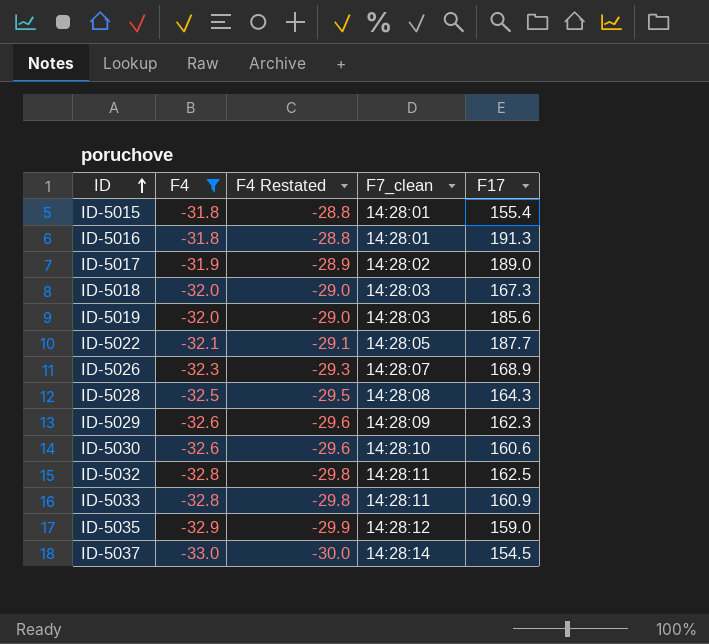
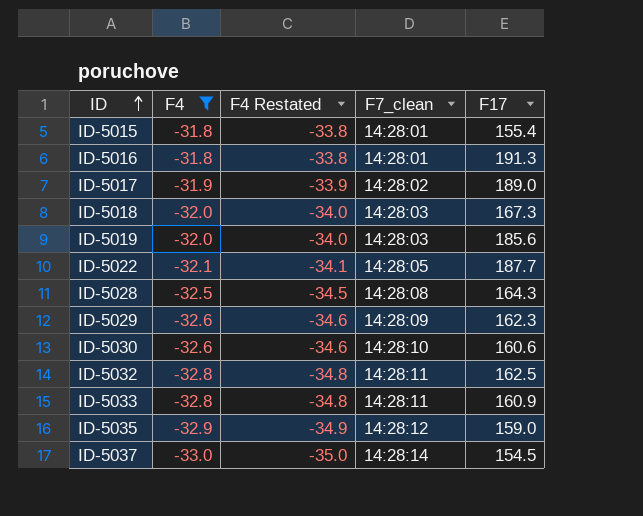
column F4 Restated | formula: [F4] + 3 -> [F4] - 2
row ID-5026: -32.3 | -29.3 | 14:28:07 | 168.9 -> none

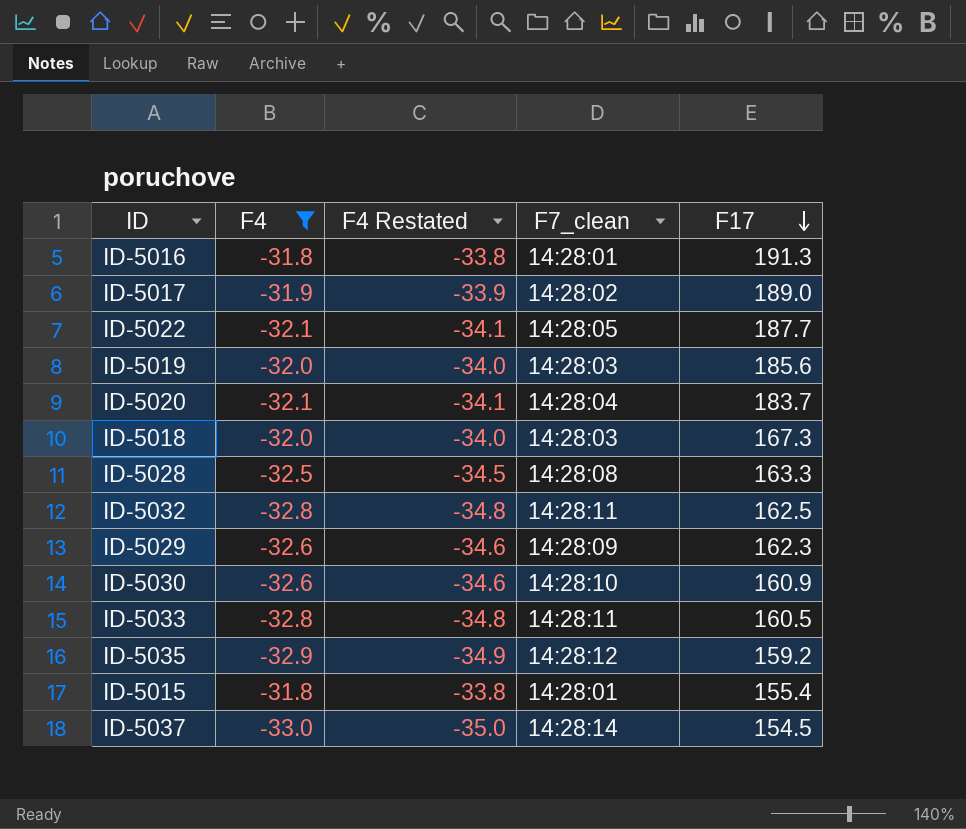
row order: ID ascending -> F17 descending
row ID-5020: none -> -32.1 | -34.1 | 14:28:04 | 183.7
ID-5028 | F17: 164.3 -> 163.3
ID-5030 | F17: 160.6 -> 160.9
ID-5033 | F17: 160.9 -> 160.5
ID-5035 | F17: 159.0 -> 159.2

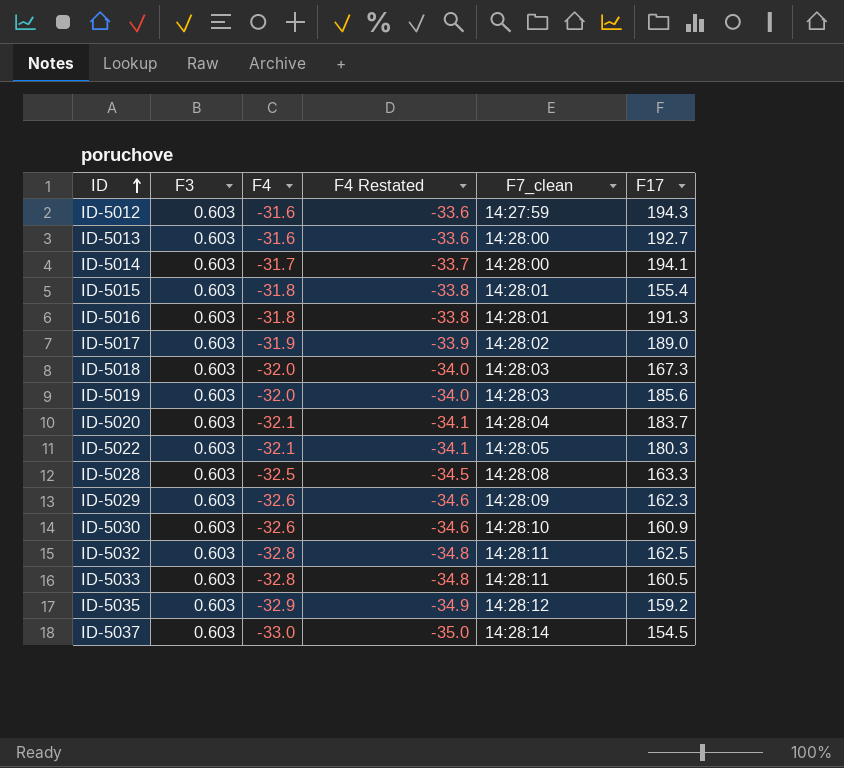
filter: F4 <= -31.8 -> none
row order: F17 descending -> ID ascending
column F3 | position: none -> 2
ID-5022 | F17: 187.7 -> 180.3

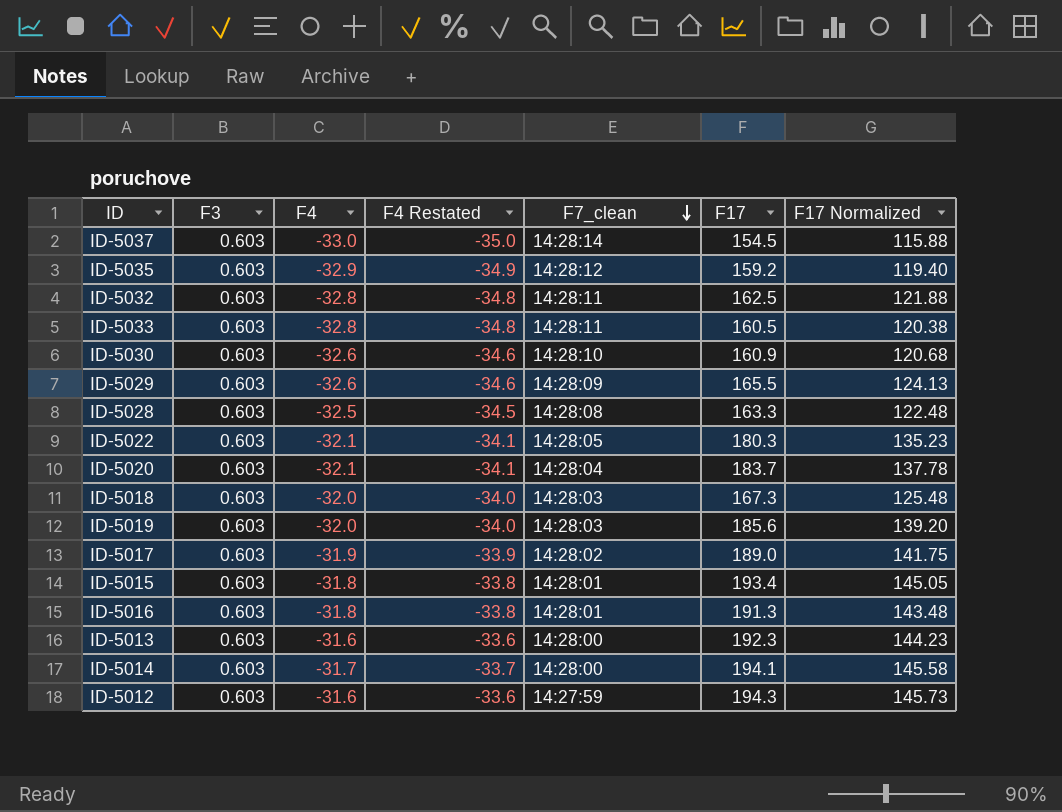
row order: ID ascending -> F7_clean descending
column F17 Normalized | formula: none -> [F17] * 0.75
ID-5029 | F17: 162.3 -> 165.5
ID-5015 | F17: 155.4 -> 193.4
ID-5013 | F17: 192.7 -> 192.3

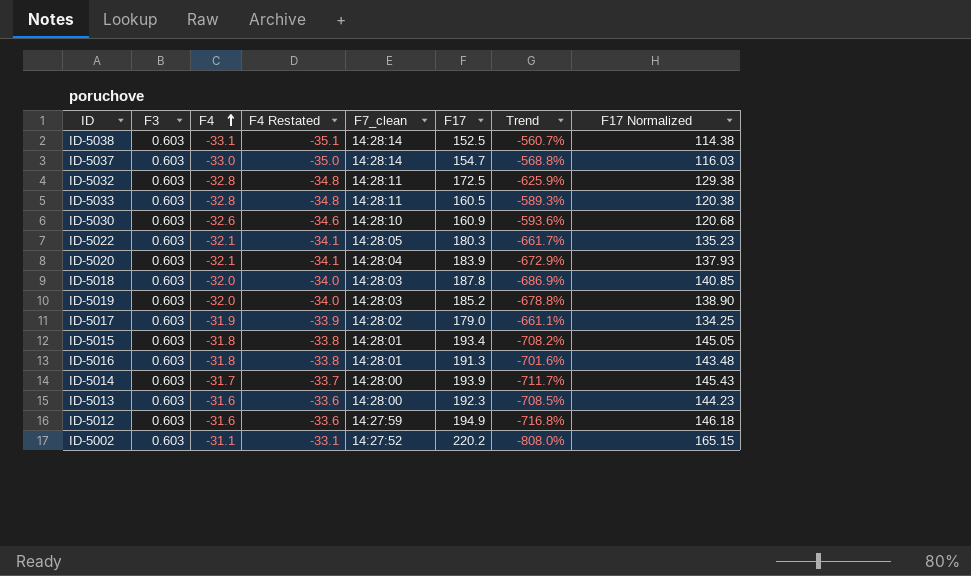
row order: F7_clean descending -> F4 ascending
column Trend | formula: none -> ([F17] - [F4]) / [F4]
row ID-5035: 0.603 | -32.9 | -34.9 | 14:28:12 | 159.2 | 119.40 -> none
row ID-5029: 0.603 | -32.6 | -34.6 | 14:28:09 | 165.5 | 124.13 -> none
row ID-5028: 0.603 | -32.5 | -34.5 | 14:28:08 | 163.3 | 122.48 -> none
row ID-5038: none -> 0.603 | -33.1 | -35.1 | 14:28:14 | 152.5 | -560.7% | 114.38
ID-5037 | F17: 154.5 -> 154.7
ID-5037 | F17 Normalized: 115.88 -> 116.03
ID-5032 | F17: 162.5 -> 172.5
ID-5032 | F17 Normalized: 121.88 -> 129.38
ID-5020 | F17: 183.7 -> 183.9
ID-5020 | F17 Normalized: 137.78 -> 137.93
ID-5018 | F17: 167.3 -> 187.8
ID-5018 | F17 Normalized: 125.48 -> 140.85
ID-5019 | F17: 185.6 -> 185.2
ID-5019 | F17 Normalized: 139.20 -> 138.90
ID-5017 | F17: 189.0 -> 179.0
ID-5017 | F17 Normalized: 141.75 -> 134.25
ID-5014 | F17: 194.1 -> 193.9
ID-5014 | F17 Normalized: 145.58 -> 145.43
ID-5012 | F17: 194.3 -> 194.9
ID-5012 | F17 Normalized: 145.73 -> 146.18
row ID-5002: none -> 0.603 | -31.1 | -33.1 | 14:27:52 | 220.2 | -808.0% | 165.15

